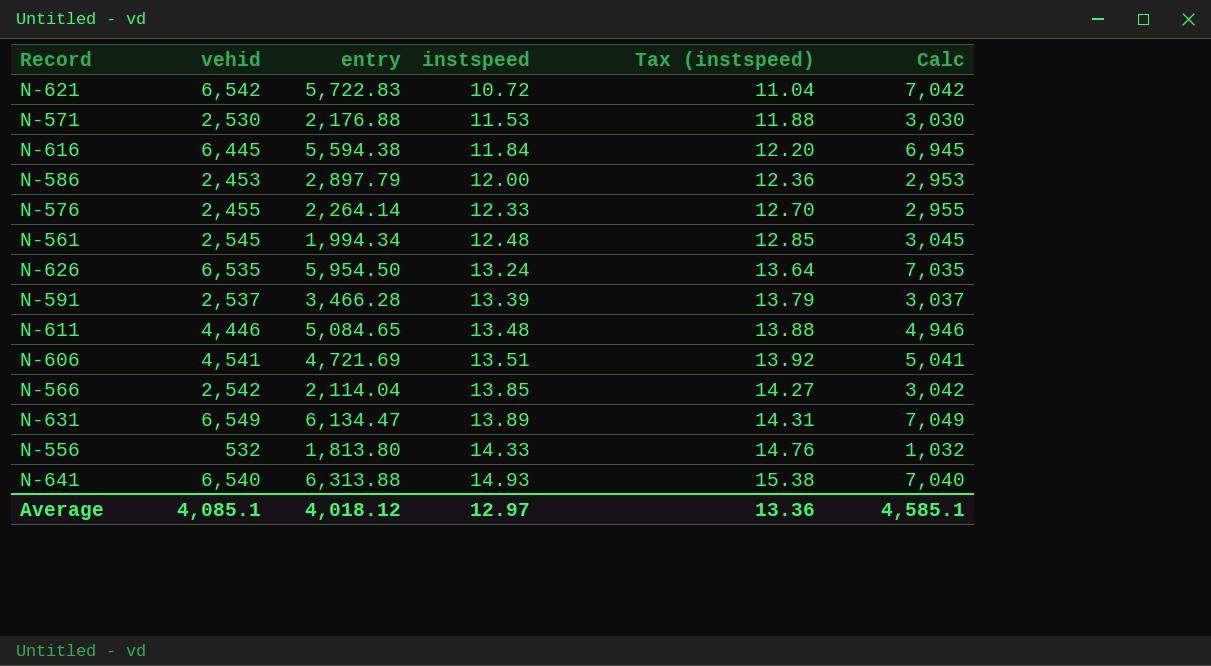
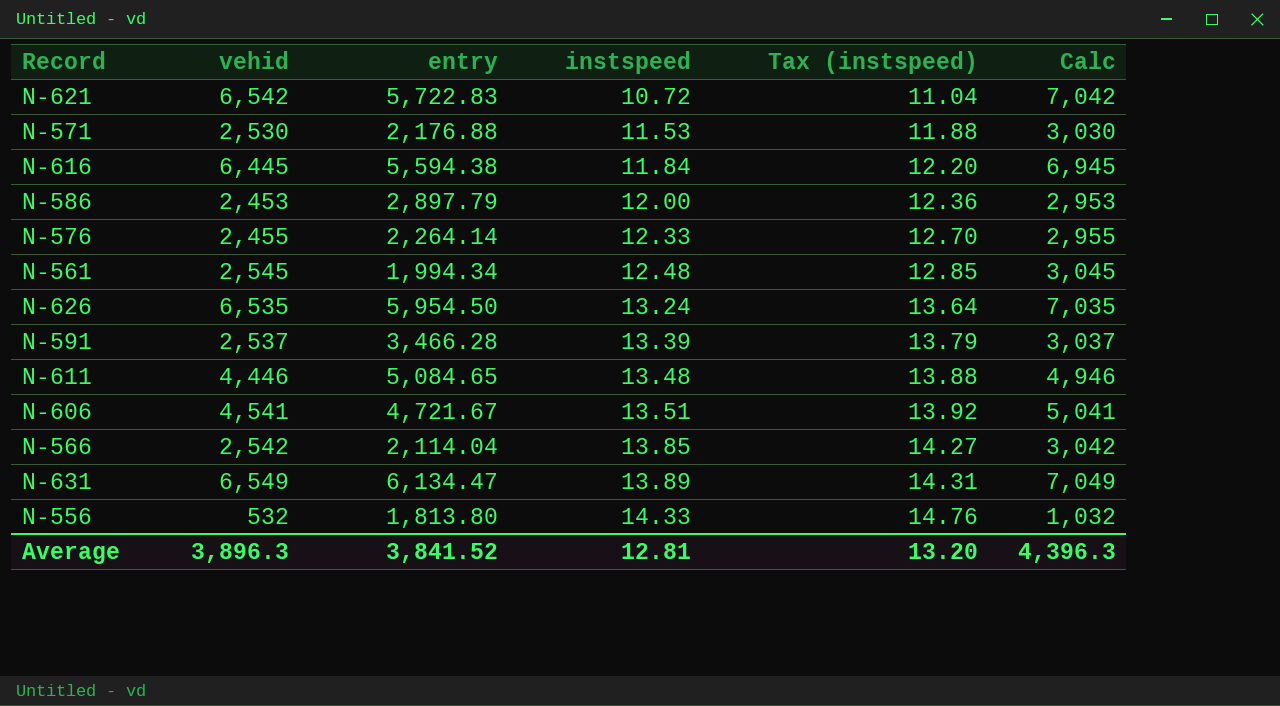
row N-641: 6,540 | 6,313.88 | 14.93 | 15.38 | 7,040 -> none
N-606 | entry: 4,721.69 -> 4,721.67
Average | vehid: 4,085.1 -> 3,896.3
Average | entry: 4,018.12 -> 3,841.52
Average | instspeed: 12.97 -> 12.81
Average | Tax (instspeed): 13.36 -> 13.20
Average | Calc: 4,585.1 -> 4,396.3

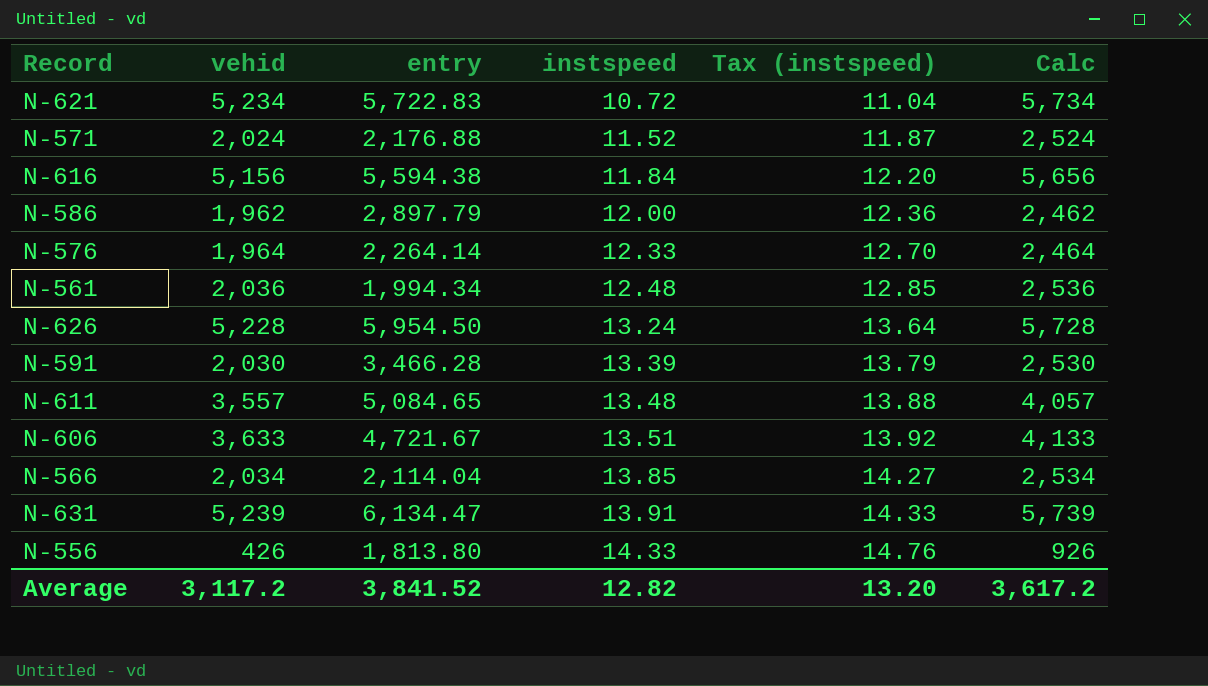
N-621 | vehid: 6,542 -> 5,234
N-621 | Calc: 7,042 -> 5,734
N-571 | vehid: 2,530 -> 2,024
N-571 | instspeed: 11.53 -> 11.52
N-571 | Tax (instspeed): 11.88 -> 11.87
N-571 | Calc: 3,030 -> 2,524
N-616 | vehid: 6,445 -> 5,156
N-616 | Calc: 6,945 -> 5,656
N-586 | vehid: 2,453 -> 1,962
N-586 | Calc: 2,953 -> 2,462
N-576 | vehid: 2,455 -> 1,964
N-576 | Calc: 2,955 -> 2,464
N-561 | vehid: 2,545 -> 2,036
N-561 | Calc: 3,045 -> 2,536
N-626 | vehid: 6,535 -> 5,228
N-626 | Calc: 7,035 -> 5,728
N-591 | vehid: 2,537 -> 2,030
N-591 | Calc: 3,037 -> 2,530
N-611 | vehid: 4,446 -> 3,557
N-611 | Calc: 4,946 -> 4,057
N-606 | vehid: 4,541 -> 3,633
N-606 | Calc: 5,041 -> 4,133
N-566 | vehid: 2,542 -> 2,034
N-566 | Calc: 3,042 -> 2,534
N-631 | vehid: 6,549 -> 5,239
N-631 | instspeed: 13.89 -> 13.91
N-631 | Tax (instspeed): 14.31 -> 14.33
N-631 | Calc: 7,049 -> 5,739
N-556 | vehid: 532 -> 426
N-556 | Calc: 1,032 -> 926
Average | vehid: 3,896.3 -> 3,117.2
Average | instspeed: 12.81 -> 12.82
Average | Calc: 4,396.3 -> 3,617.2

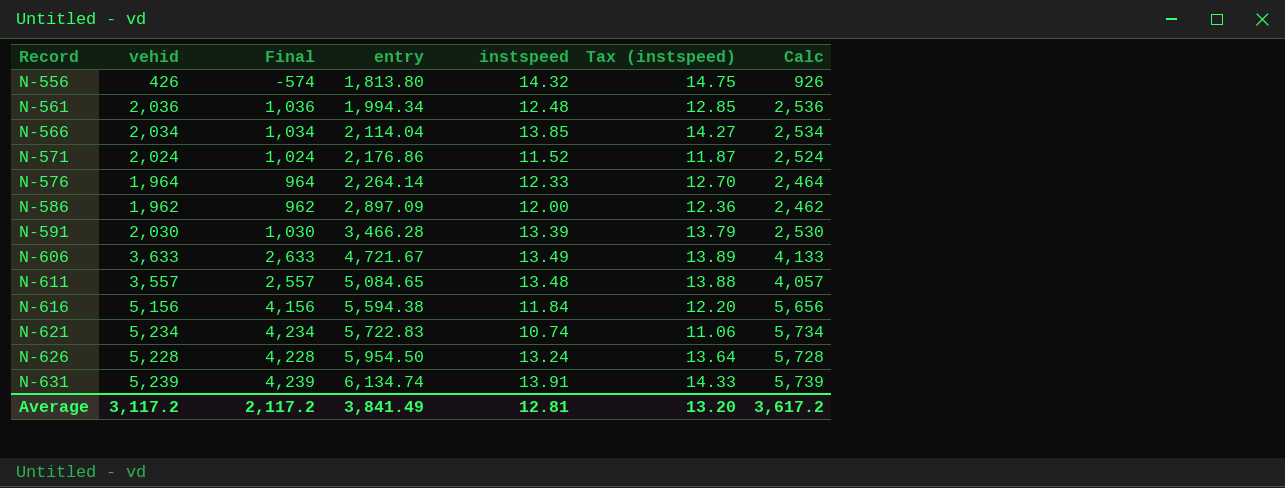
row order: instspeed ascending -> Record ascending
column Final | formula: none -> [vehid] - 1000
N-556 | instspeed: 14.33 -> 14.32
N-556 | Tax (instspeed): 14.76 -> 14.75
N-571 | entry: 2,176.88 -> 2,176.86
N-586 | entry: 2,897.79 -> 2,897.09
N-606 | instspeed: 13.51 -> 13.49
N-606 | Tax (instspeed): 13.92 -> 13.89
N-621 | instspeed: 10.72 -> 10.74
N-621 | Tax (instspeed): 11.04 -> 11.06
N-631 | entry: 6,134.47 -> 6,134.74
Average | entry: 3,841.52 -> 3,841.49
Average | instspeed: 12.82 -> 12.81

